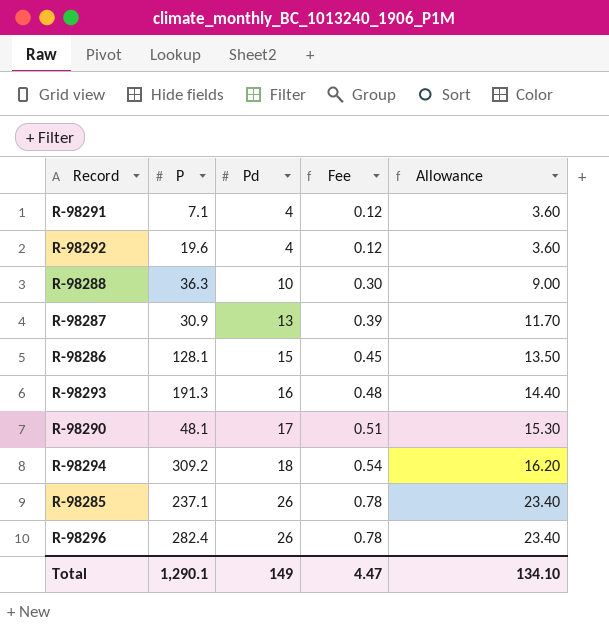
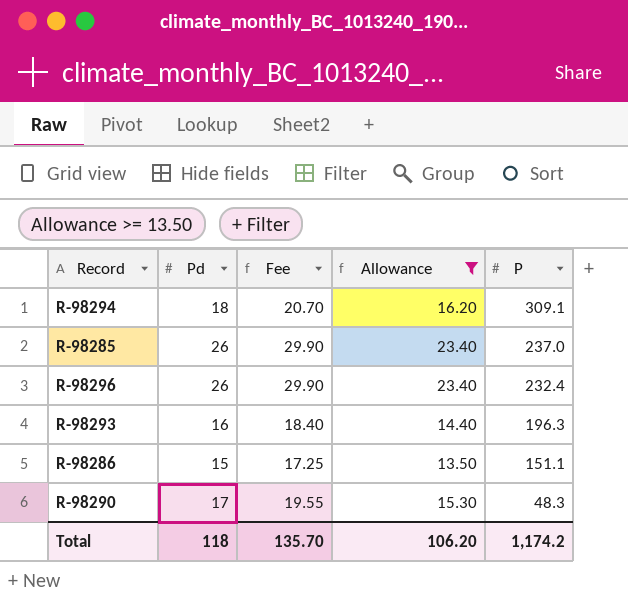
filter: none -> Allowance >= 13.50
row order: Pd ascending -> P descending
column Fee | formula: [Pd] * 0.03 -> [Pd] * 1.15
column P | position: 2 -> 5
R-98294 | P: 309.2 -> 309.1
R-98285 | P: 237.1 -> 237.0
R-98296 | P: 282.4 -> 232.4
R-98293 | P: 191.3 -> 196.3
R-98286 | P: 128.1 -> 151.1
R-98290 | P: 48.1 -> 48.3
Total | Pd: 149 -> 118
Total | Fee: 4.47 -> 135.70
Total | Allowance: 134.10 -> 106.20
Total | P: 1,290.1 -> 1,174.2

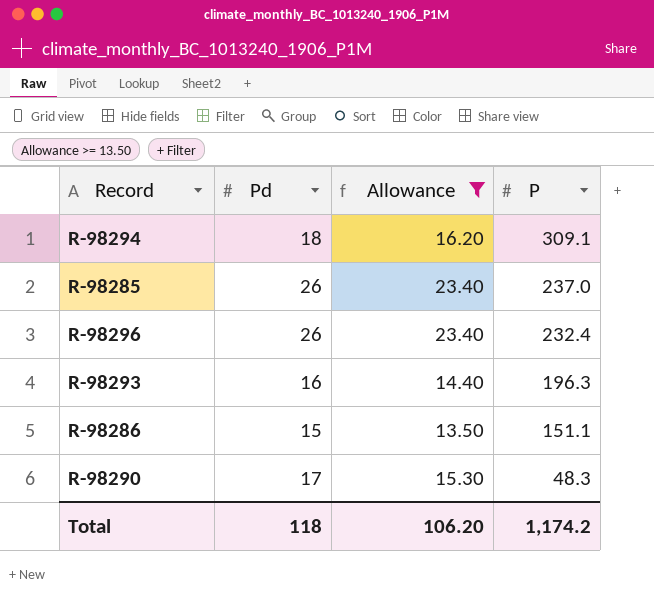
column Fee | formula: [Pd] * 1.15 -> none

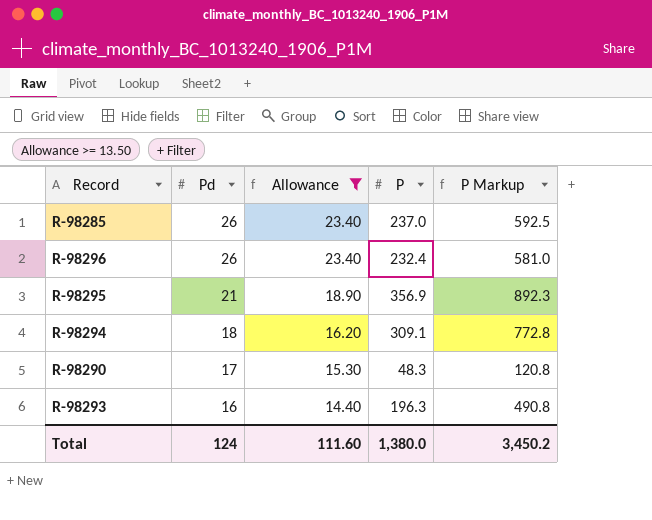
row order: P descending -> Pd descending
column P Markup | formula: none -> [P] * 2.5
row R-98286: 15 | 13.50 | 151.1 -> none
row R-98295: none -> 21 | 18.90 | 356.9 | 892.3
Total | Pd: 118 -> 124
Total | Allowance: 106.20 -> 111.60
Total | P: 1,174.2 -> 1,380.0

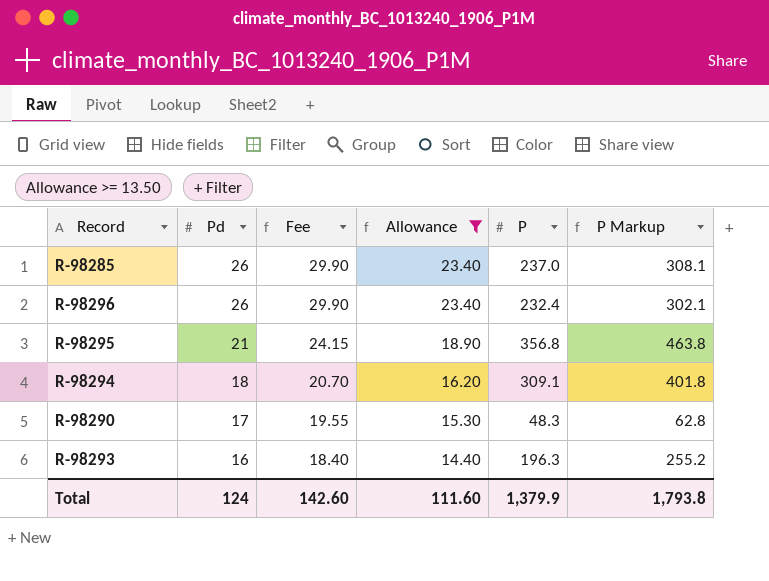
column Fee | formula: none -> [Pd] * 1.15
column P Markup | formula: [P] * 2.5 -> [P] * 1.3
R-98295 | P: 356.9 -> 356.8
Total | P: 1,380.0 -> 1,379.9
Total | P Markup: 3,450.2 -> 1,793.8

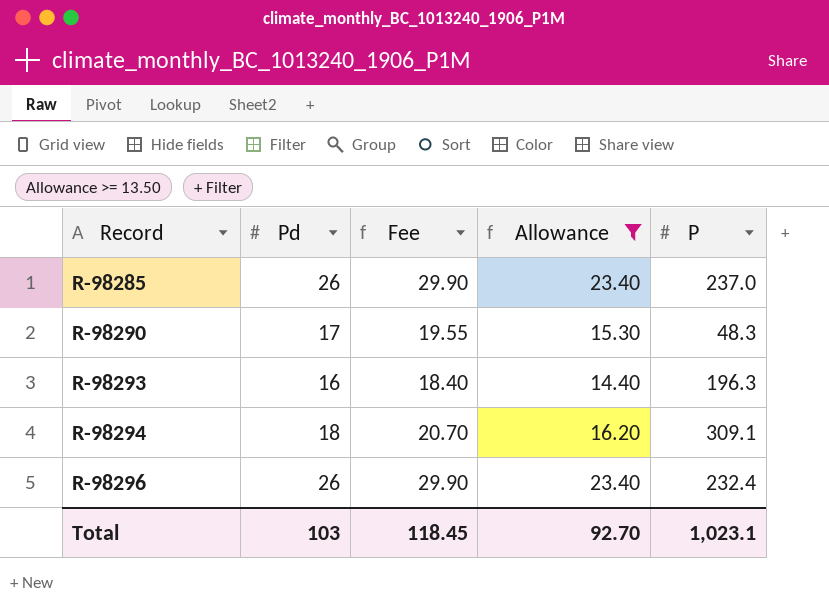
row order: Pd descending -> Record ascending
column P Markup | formula: [P] * 1.3 -> none
row R-98295: 21 | 24.15 | 18.90 | 356.8 | 463.8 -> none
Total | Pd: 124 -> 103
Total | Fee: 142.60 -> 118.45
Total | Allowance: 111.60 -> 92.70
Total | P: 1,379.9 -> 1,023.1

